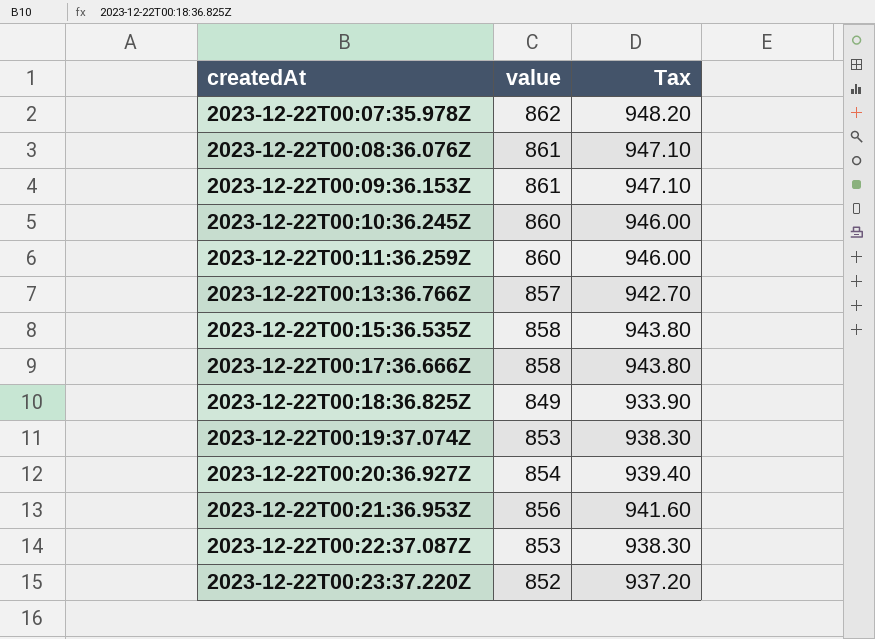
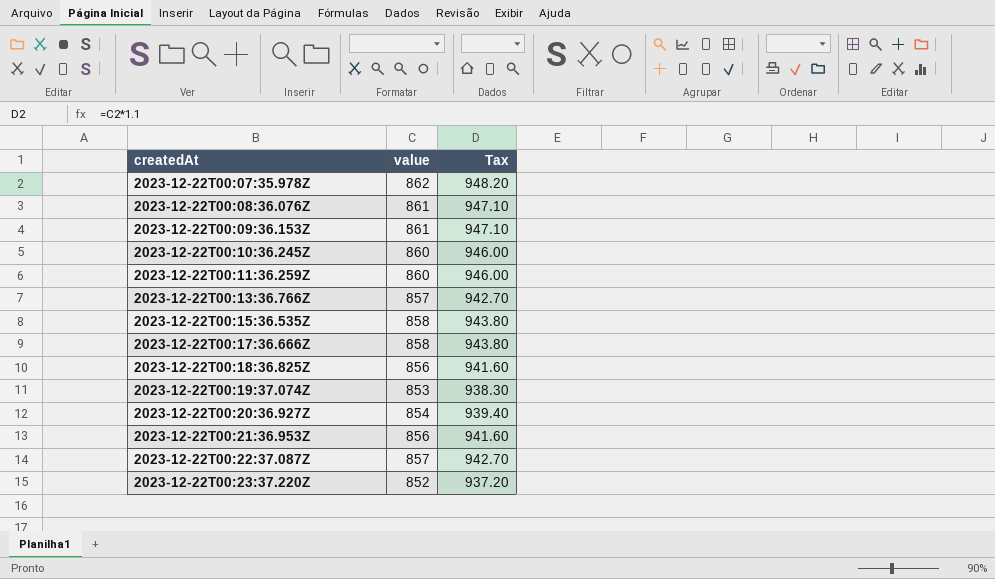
2023-12-22T00:18:36.825Z | value: 849 -> 856
2023-12-22T00:18:36.825Z | Tax: 933.90 -> 941.60
2023-12-22T00:22:37.087Z | value: 853 -> 857
2023-12-22T00:22:37.087Z | Tax: 938.30 -> 942.70

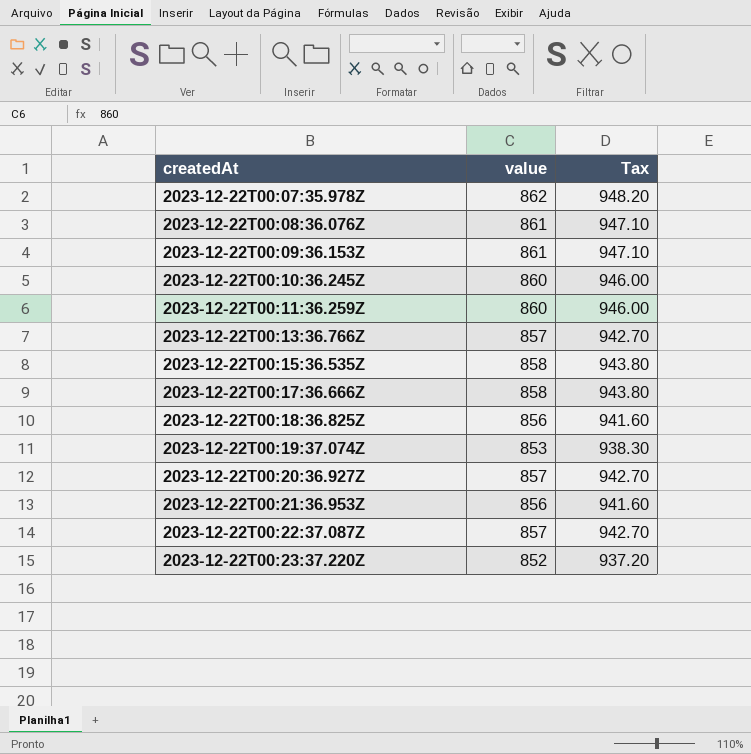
2023-12-22T00:20:36.927Z | value: 854 -> 857
2023-12-22T00:20:36.927Z | Tax: 939.40 -> 942.70

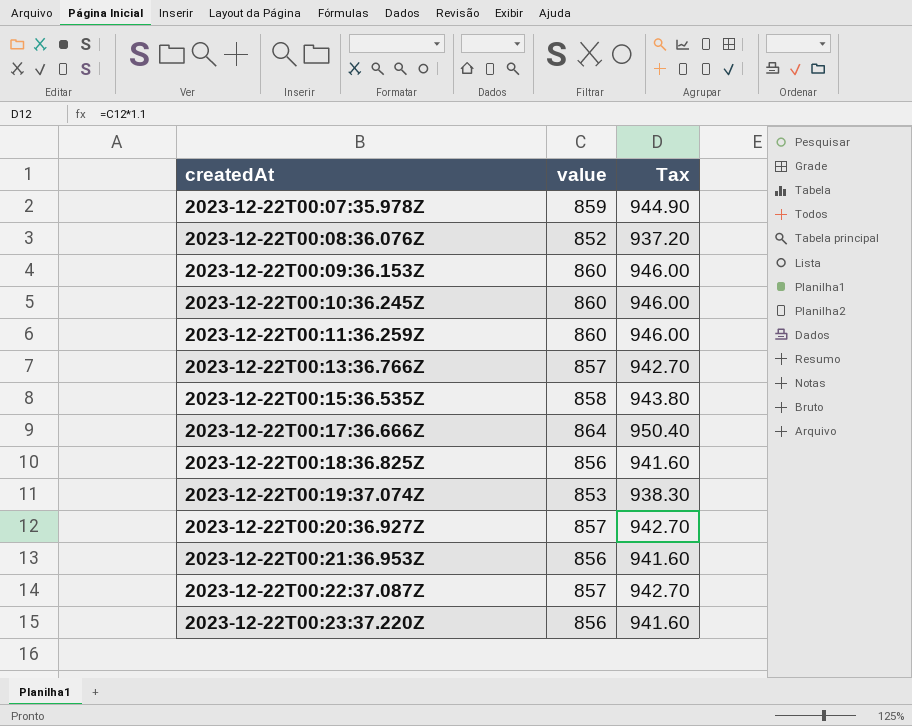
2023-12-22T00:07:35.978Z | value: 862 -> 859
2023-12-22T00:07:35.978Z | Tax: 948.20 -> 944.90
2023-12-22T00:08:36.076Z | value: 861 -> 852
2023-12-22T00:08:36.076Z | Tax: 947.10 -> 937.20
2023-12-22T00:09:36.153Z | value: 861 -> 860
2023-12-22T00:09:36.153Z | Tax: 947.10 -> 946.00
2023-12-22T00:17:36.666Z | value: 858 -> 864
2023-12-22T00:17:36.666Z | Tax: 943.80 -> 950.40
2023-12-22T00:23:37.220Z | value: 852 -> 856
2023-12-22T00:23:37.220Z | Tax: 937.20 -> 941.60

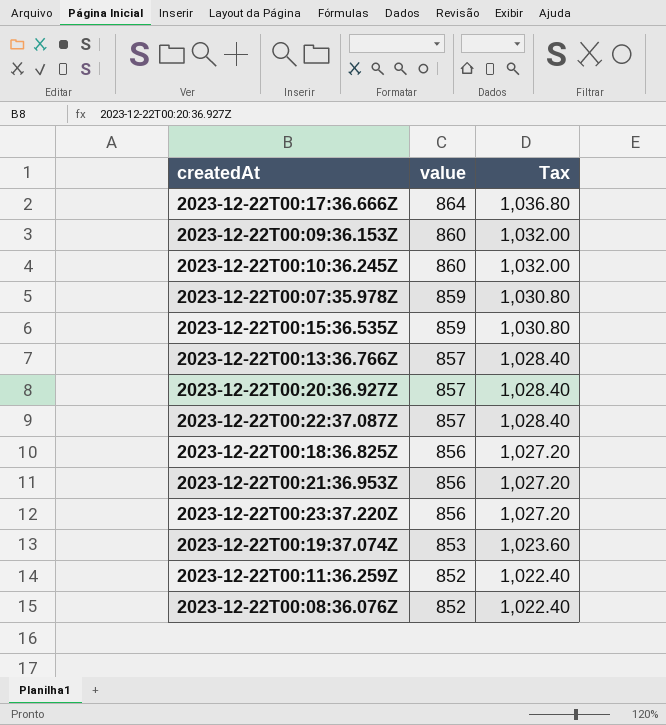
row order: createdAt ascending -> value descending
column Tax | formula: [value] * 1.1 -> [value] * 1.2
2023-12-22T00:15:36.535Z | value: 858 -> 859
2023-12-22T00:11:36.259Z | value: 860 -> 852

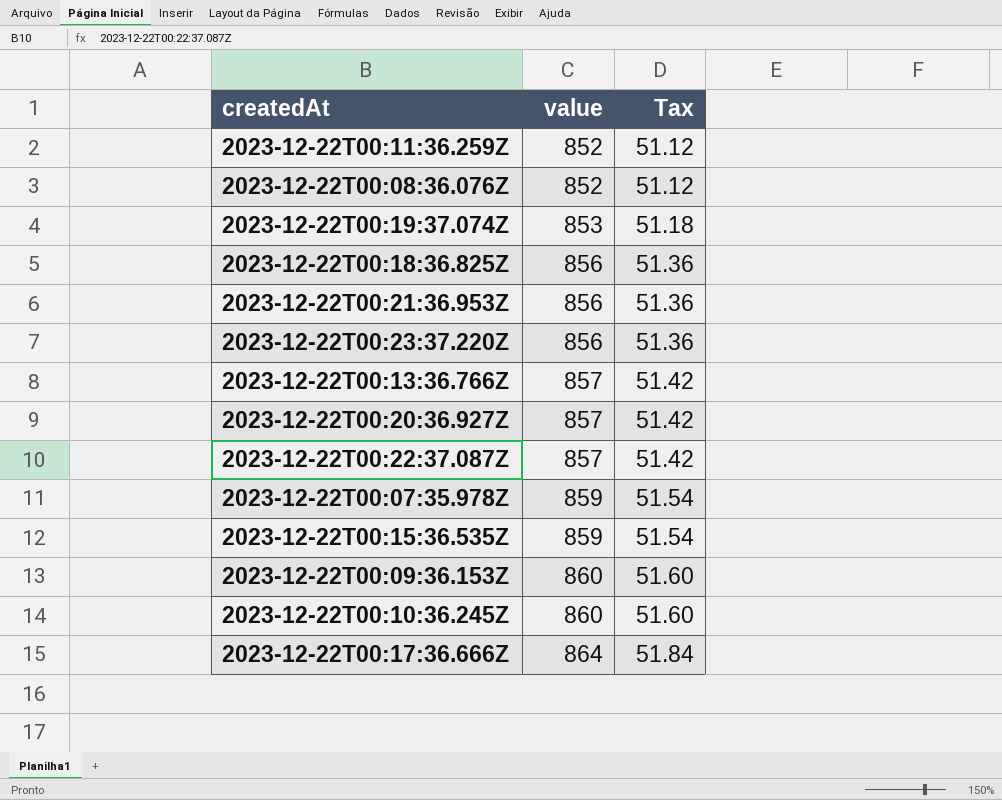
row order: value descending -> value ascending
column Tax | formula: [value] * 1.2 -> [value] * 0.06

